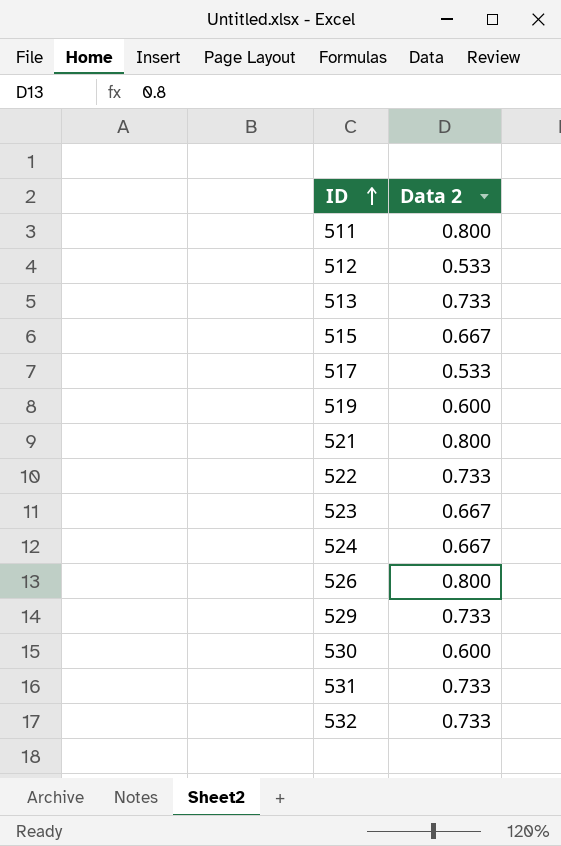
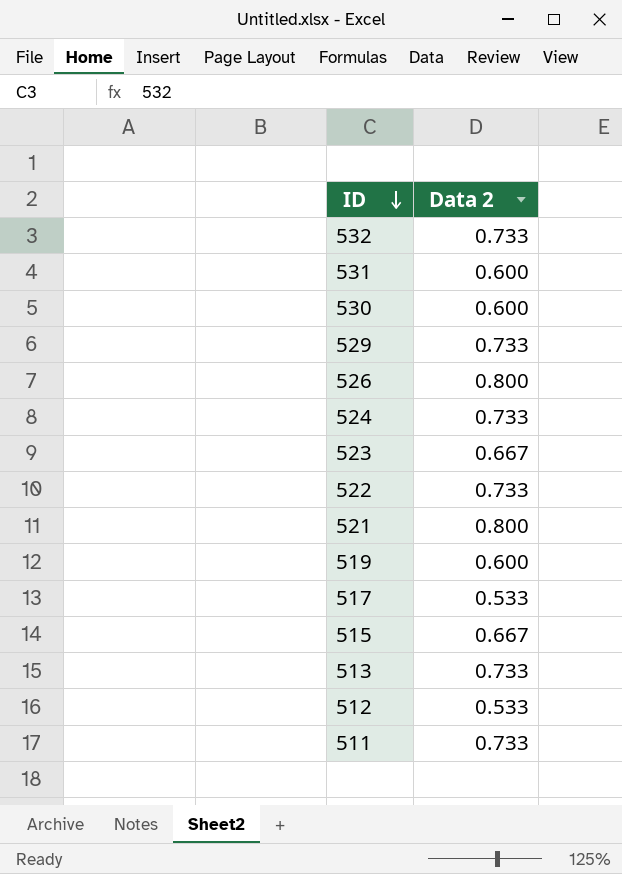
row order: ID ascending -> ID descending
531 | Data 2: 0.733 -> 0.600
524 | Data 2: 0.667 -> 0.733
511 | Data 2: 0.800 -> 0.733

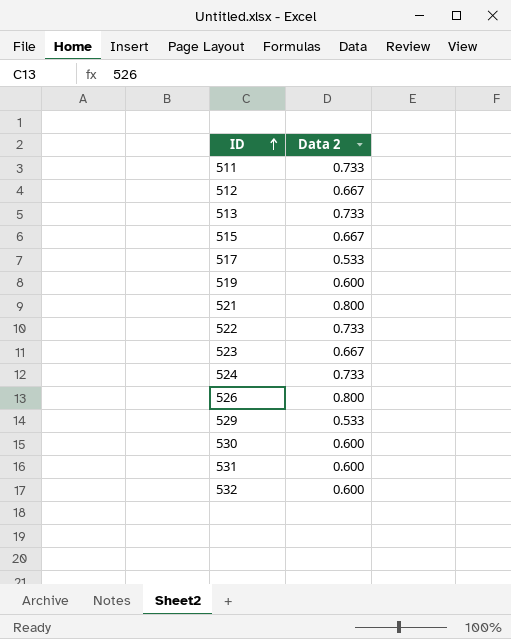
row order: ID descending -> ID ascending
512 | Data 2: 0.533 -> 0.667
529 | Data 2: 0.733 -> 0.533
532 | Data 2: 0.733 -> 0.600

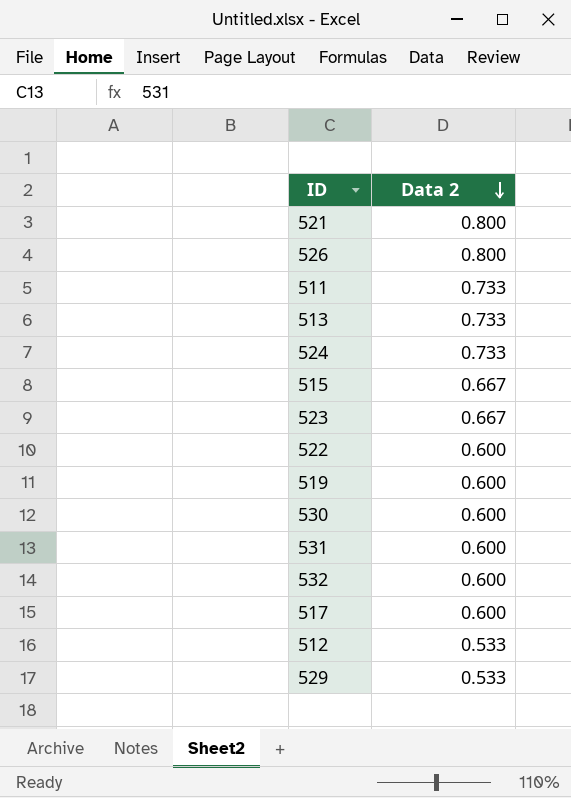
row order: ID ascending -> Data 2 descending
522 | Data 2: 0.733 -> 0.600
517 | Data 2: 0.533 -> 0.600
512 | Data 2: 0.667 -> 0.533

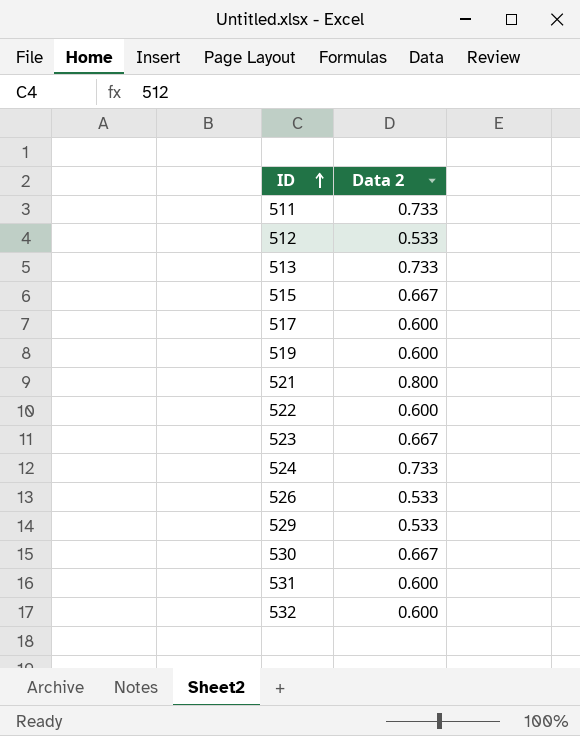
row order: Data 2 descending -> ID ascending
526 | Data 2: 0.800 -> 0.533
530 | Data 2: 0.600 -> 0.667

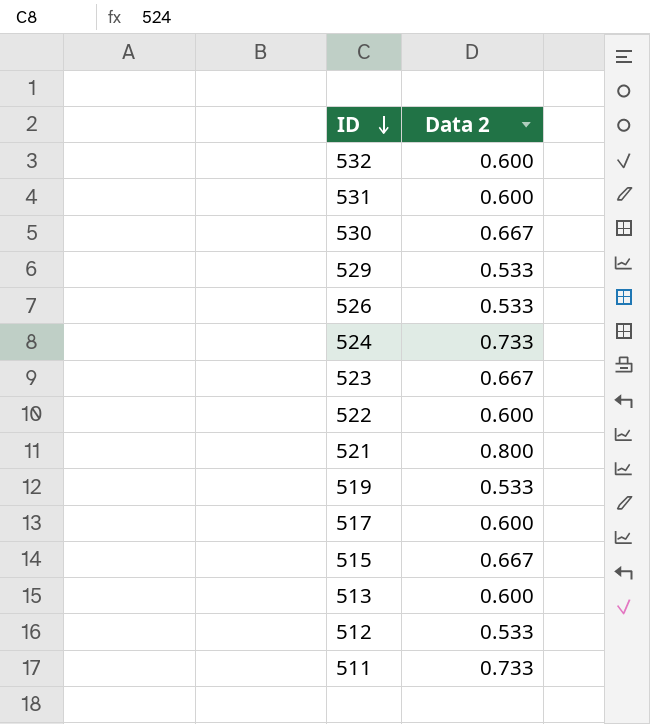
row order: ID ascending -> ID descending
519 | Data 2: 0.600 -> 0.533
513 | Data 2: 0.733 -> 0.600

